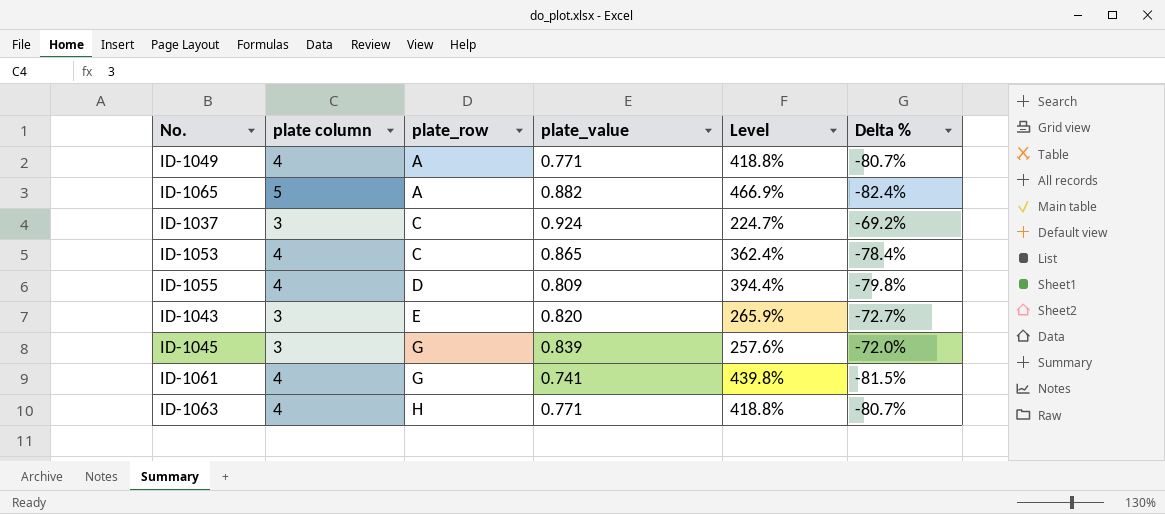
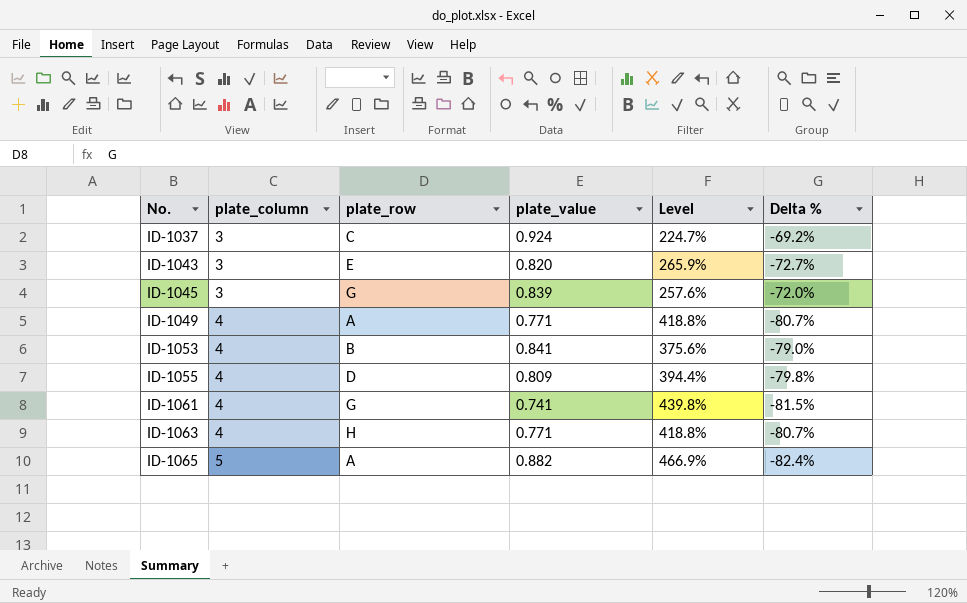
row order: plate_row ascending -> No. ascending
column name: plate column -> plate_column
ID-1053 | plate_row: C -> B
ID-1053 | plate_value: 0.865 -> 0.841
ID-1053 | Level: 362.4% -> 375.6%
ID-1053 | Delta %: -78.4% -> -79.0%

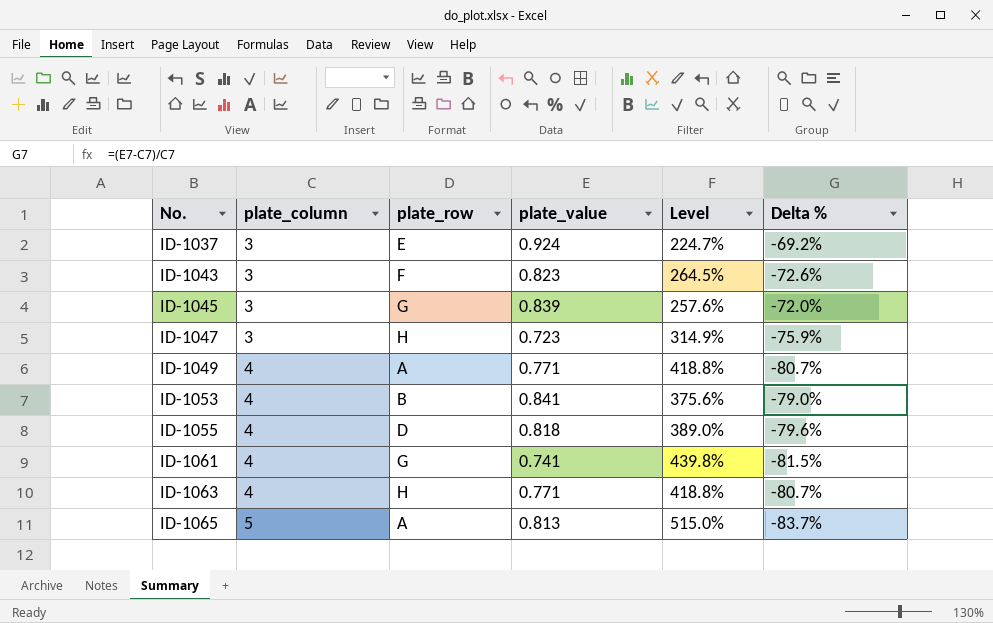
ID-1037 | plate_row: C -> E
ID-1043 | plate_row: E -> F
ID-1043 | plate_value: 0.820 -> 0.823
ID-1043 | Level: 265.9% -> 264.5%
ID-1043 | Delta %: -72.7% -> -72.6%
row ID-1047: none -> 3 | H | 0.723 | 314.9% | -75.9%
ID-1055 | plate_value: 0.809 -> 0.818
ID-1055 | Level: 394.4% -> 389.0%
ID-1055 | Delta %: -79.8% -> -79.6%
ID-1065 | plate_value: 0.882 -> 0.813
ID-1065 | Level: 466.9% -> 515.0%
ID-1065 | Delta %: -82.4% -> -83.7%

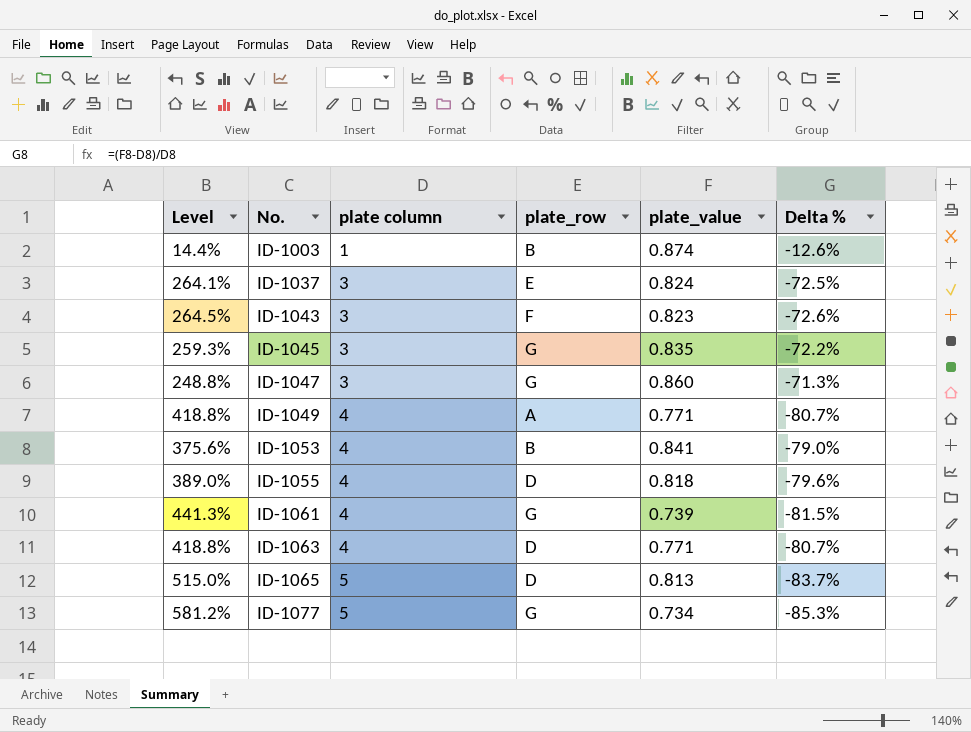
column Level | position: 5 -> 1
column name: plate_column -> plate column
row ID-1003: none -> 14.4% | 1 | B | 0.874 | -12.6%
ID-1037 | Level: 224.7% -> 264.1%
ID-1037 | plate_value: 0.924 -> 0.824
ID-1037 | Delta %: -69.2% -> -72.5%
ID-1045 | Level: 257.6% -> 259.3%
ID-1045 | plate_value: 0.839 -> 0.835
ID-1045 | Delta %: -72.0% -> -72.2%
ID-1047 | Level: 314.9% -> 248.8%
ID-1047 | plate_row: H -> G
ID-1047 | plate_value: 0.723 -> 0.860
ID-1047 | Delta %: -75.9% -> -71.3%
ID-1061 | Level: 439.8% -> 441.3%
ID-1061 | plate_value: 0.741 -> 0.739
ID-1063 | plate_row: H -> D
ID-1065 | plate_row: A -> D
row ID-1077: none -> 581.2% | 5 | G | 0.734 | -85.3%

